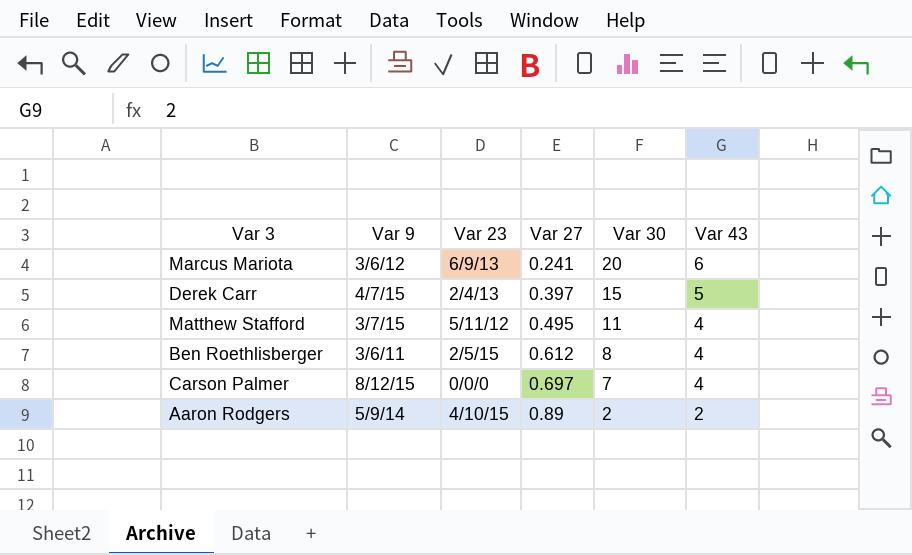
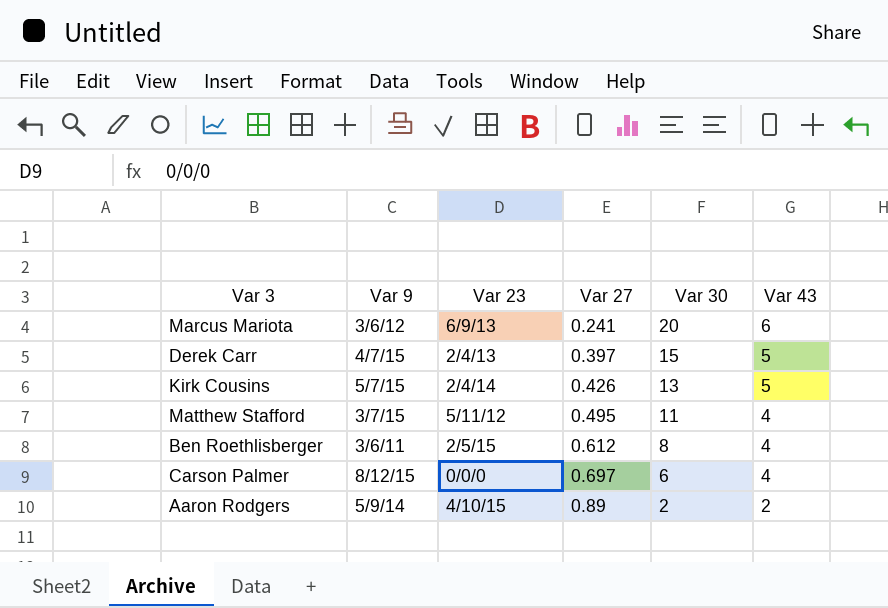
row Kirk Cousins: none -> 5/7/15 | 2/4/14 | 0.426 | 13 | 5
Carson Palmer | Var 30: 7 -> 6

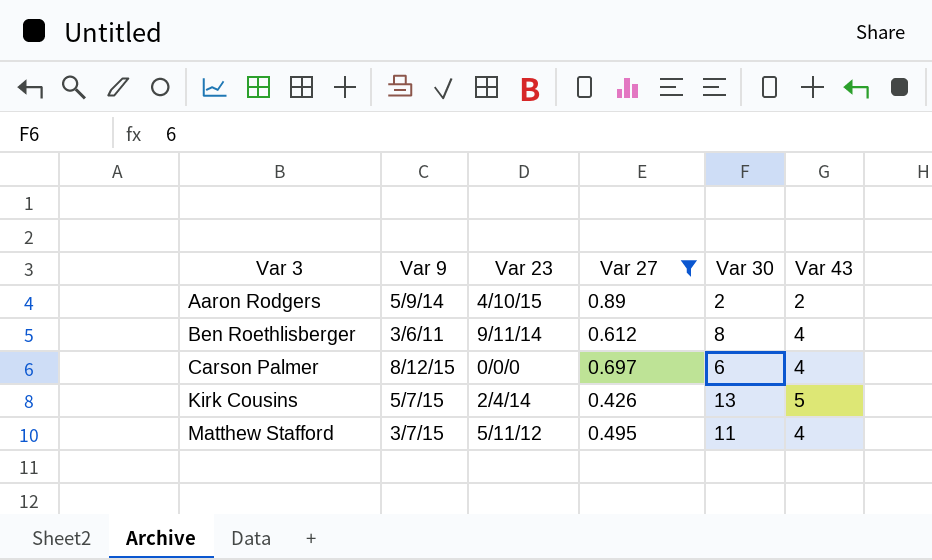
filter: none -> Var 27 >= 0.426
row order: Var 27 ascending -> Var 3 ascending
Ben Roethlisberger | Var 23: 2/5/15 -> 9/11/14

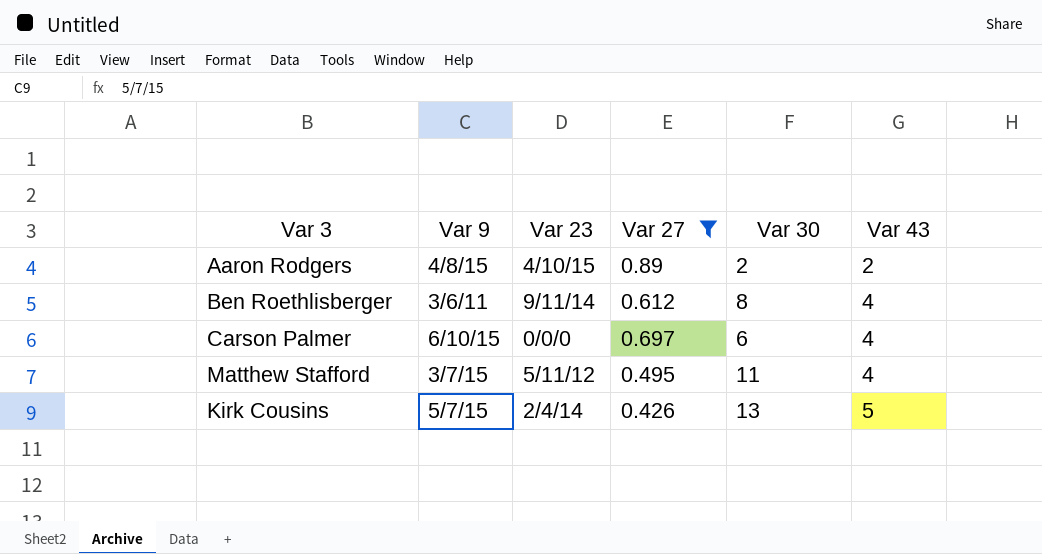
row order: Var 3 ascending -> Var 43 ascending
Aaron Rodgers | Var 9: 5/9/14 -> 4/8/15
Carson Palmer | Var 9: 8/12/15 -> 6/10/15

